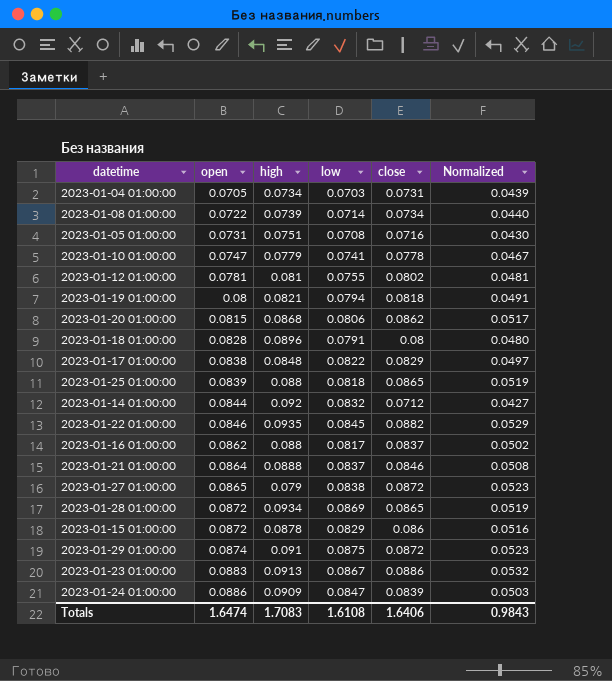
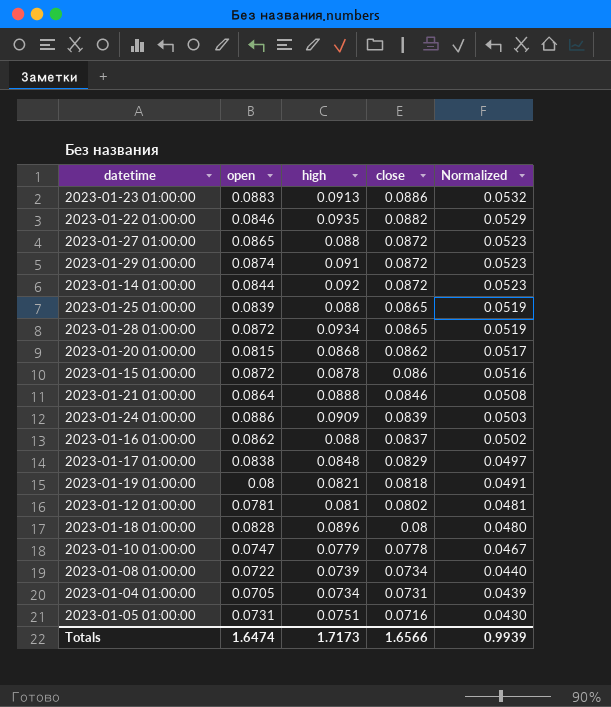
row order: open ascending -> close descending
column low | position: 4 -> none
2023-01-27 01:00:00 | high: 0.079 -> 0.088
2023-01-14 01:00:00 | close: 0.0712 -> 0.0872
2023-01-14 01:00:00 | Normalized: 0.0427 -> 0.0523
Totals | high: 1.7083 -> 1.7173
Totals | close: 1.6406 -> 1.6566
Totals | Normalized: 0.9843 -> 0.9939

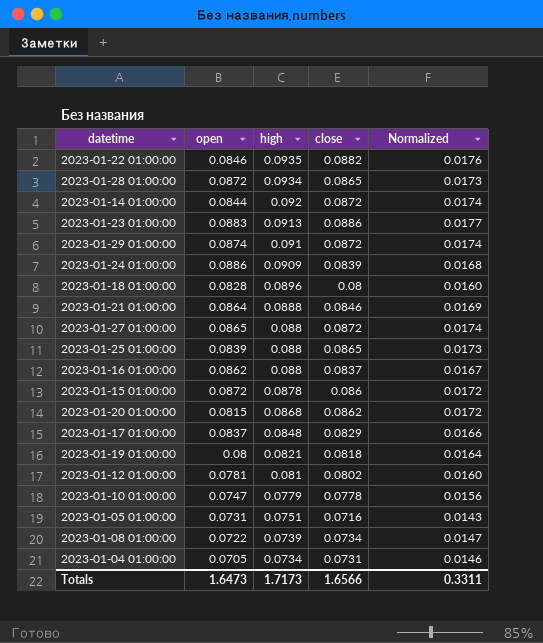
row order: close descending -> high descending
column Normalized | formula: [close] * 0.6 -> [close] * 0.2
2023-01-17 01:00:00 | open: 0.0838 -> 0.0837
Totals | open: 1.6474 -> 1.6473
Totals | Normalized: 0.9939 -> 0.3311

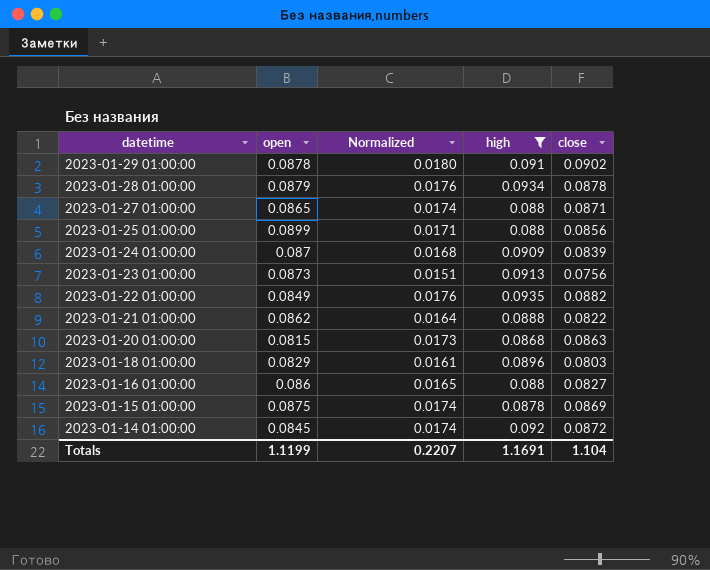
filter: none -> high >= 0.0868
row order: high descending -> datetime descending
column Normalized | position: 5 -> 3
2023-01-29 01:00:00 | open: 0.0874 -> 0.0878
2023-01-29 01:00:00 | Normalized: 0.0174 -> 0.0180
2023-01-29 01:00:00 | close: 0.0872 -> 0.0902
2023-01-28 01:00:00 | open: 0.0872 -> 0.0879
2023-01-28 01:00:00 | Normalized: 0.0173 -> 0.0176
2023-01-28 01:00:00 | close: 0.0865 -> 0.0878
2023-01-27 01:00:00 | close: 0.0872 -> 0.0871
2023-01-25 01:00:00 | open: 0.0839 -> 0.0899
2023-01-25 01:00:00 | Normalized: 0.0173 -> 0.0171
2023-01-25 01:00:00 | close: 0.0865 -> 0.0856
2023-01-24 01:00:00 | open: 0.0886 -> 0.087
2023-01-23 01:00:00 | open: 0.0883 -> 0.0873
2023-01-23 01:00:00 | Normalized: 0.0177 -> 0.0151
2023-01-23 01:00:00 | close: 0.0886 -> 0.0756
2023-01-22 01:00:00 | open: 0.0846 -> 0.0849
2023-01-21 01:00:00 | open: 0.0864 -> 0.0862
2023-01-21 01:00:00 | Normalized: 0.0169 -> 0.0164
2023-01-21 01:00:00 | close: 0.0846 -> 0.0822
2023-01-20 01:00:00 | Normalized: 0.0172 -> 0.0173
2023-01-20 01:00:00 | close: 0.0862 -> 0.0863
2023-01-18 01:00:00 | open: 0.0828 -> 0.0829
2023-01-18 01:00:00 | Normalized: 0.0160 -> 0.0161
2023-01-18 01:00:00 | close: 0.08 -> 0.0803
2023-01-16 01:00:00 | open: 0.0862 -> 0.086
2023-01-16 01:00:00 | Normalized: 0.0167 -> 0.0165
2023-01-16 01:00:00 | close: 0.0837 -> 0.0827
2023-01-15 01:00:00 | open: 0.0872 -> 0.0875
2023-01-15 01:00:00 | Normalized: 0.0172 -> 0.0174
2023-01-15 01:00:00 | close: 0.086 -> 0.0869
2023-01-14 01:00:00 | open: 0.0844 -> 0.0845
Totals | open: 1.6473 -> 1.1199
Totals | Normalized: 0.3311 -> 0.2207
Totals | high: 1.7173 -> 1.1691
Totals | close: 1.6566 -> 1.104

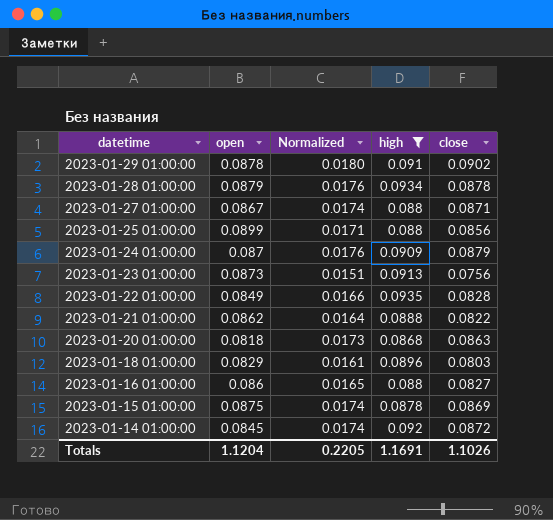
2023-01-27 01:00:00 | open: 0.0865 -> 0.0867
2023-01-24 01:00:00 | Normalized: 0.0168 -> 0.0176
2023-01-24 01:00:00 | close: 0.0839 -> 0.0879
2023-01-22 01:00:00 | Normalized: 0.0176 -> 0.0166
2023-01-22 01:00:00 | close: 0.0882 -> 0.0828
2023-01-20 01:00:00 | open: 0.0815 -> 0.0818
Totals | open: 1.1199 -> 1.1204
Totals | Normalized: 0.2207 -> 0.2205
Totals | close: 1.104 -> 1.1026

